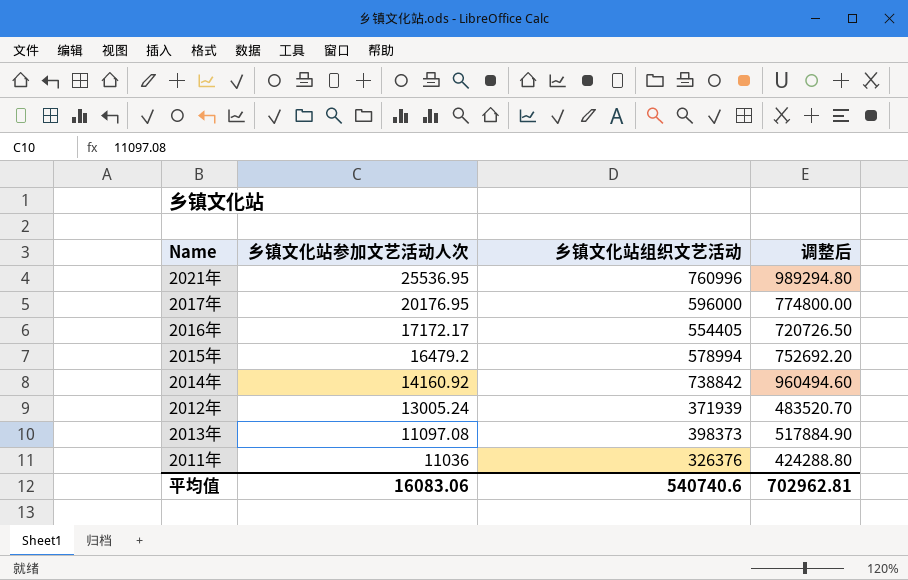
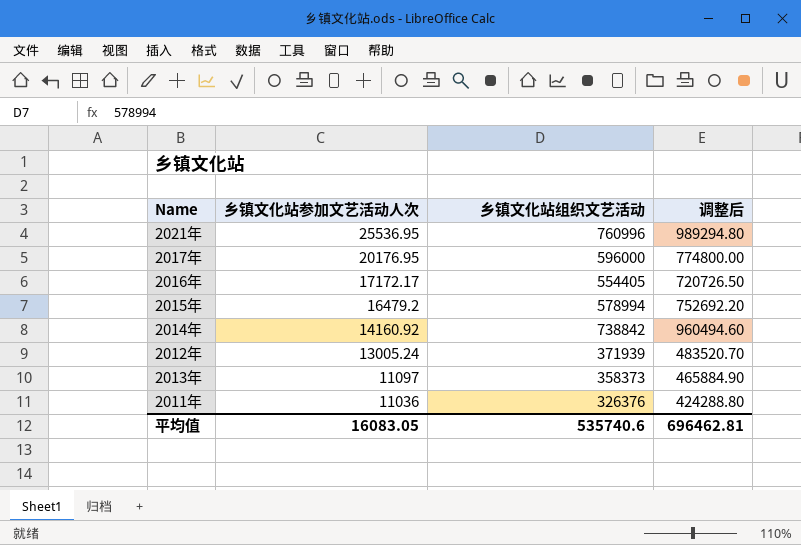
2013年 | 乡镇文化站参加文艺活动人次: 11097.08 -> 11097
2013年 | 乡镇文化站组织文艺活动: 398373 -> 358373
2013年 | 调整后: 517884.90 -> 465884.90
平均值 | 乡镇文化站参加文艺活动人次: 16083.06 -> 16083.05
平均值 | 乡镇文化站组织文艺活动: 540740.6 -> 535740.6
平均值 | 调整后: 702962.81 -> 696462.81

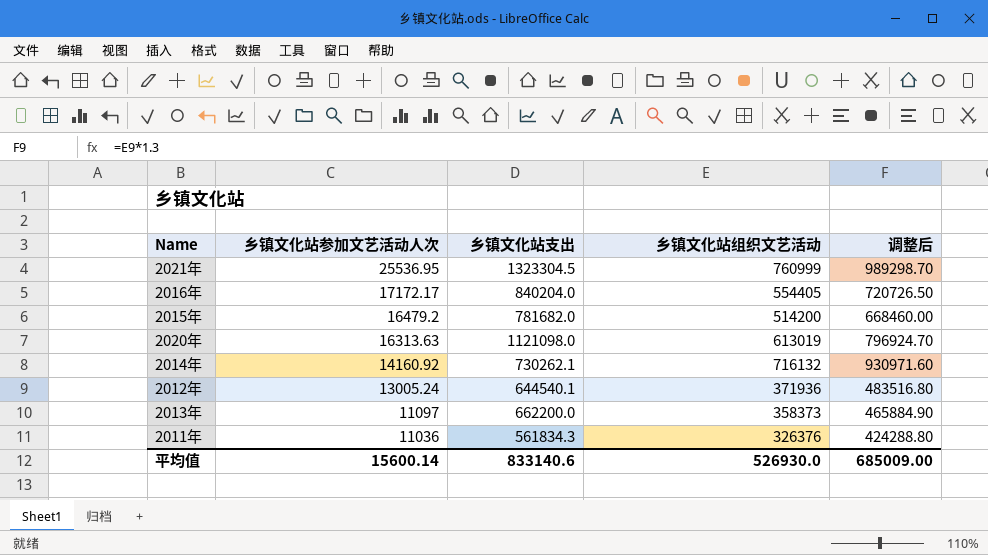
column 乡镇文化站支出 | position: none -> 3
row 2017年: 20176.95 | 596000 | 774800.00 -> none
2021年 | 乡镇文化站组织文艺活动: 760996 -> 760999
2021年 | 调整后: 989294.80 -> 989298.70
2015年 | 乡镇文化站组织文艺活动: 578994 -> 514200
2015年 | 调整后: 752692.20 -> 668460.00
row 2020年: none -> 16313.63 | 1121098.0 | 613019 | 796924.70
2014年 | 乡镇文化站组织文艺活动: 738842 -> 716132
2014年 | 调整后: 960494.60 -> 930971.60
2012年 | 乡镇文化站组织文艺活动: 371939 -> 371936
2012年 | 调整后: 483520.70 -> 483516.80
平均值 | 乡镇文化站参加文艺活动人次: 16083.05 -> 15600.14
平均值 | 乡镇文化站组织文艺活动: 535740.6 -> 526930.0
平均值 | 调整后: 696462.81 -> 685009.00

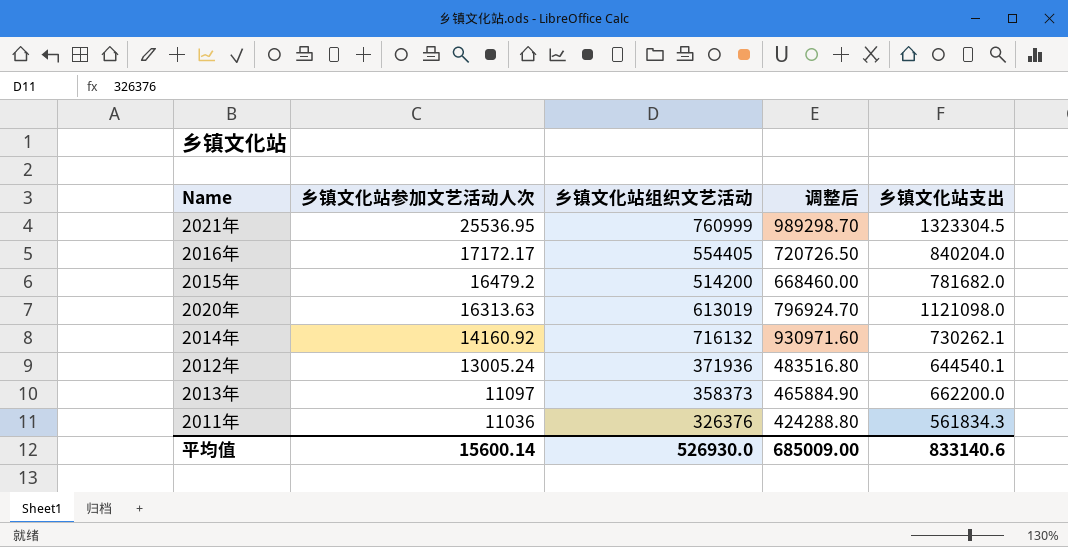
column 乡镇文化站支出 | position: 3 -> 5

